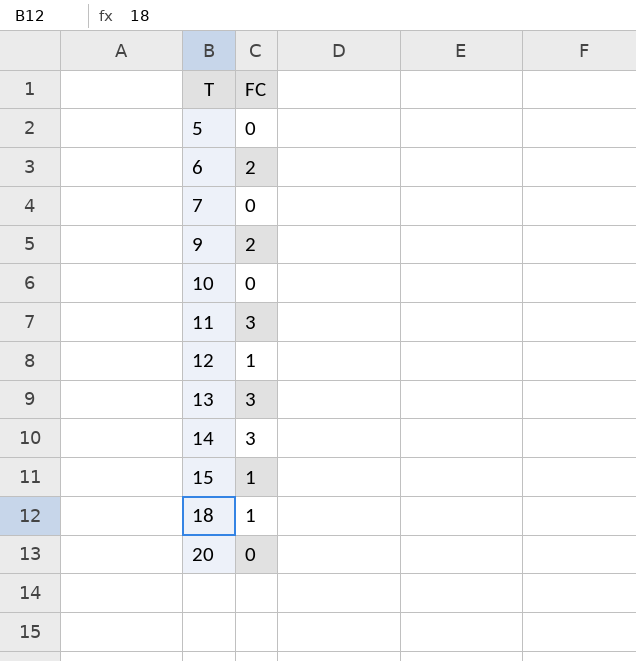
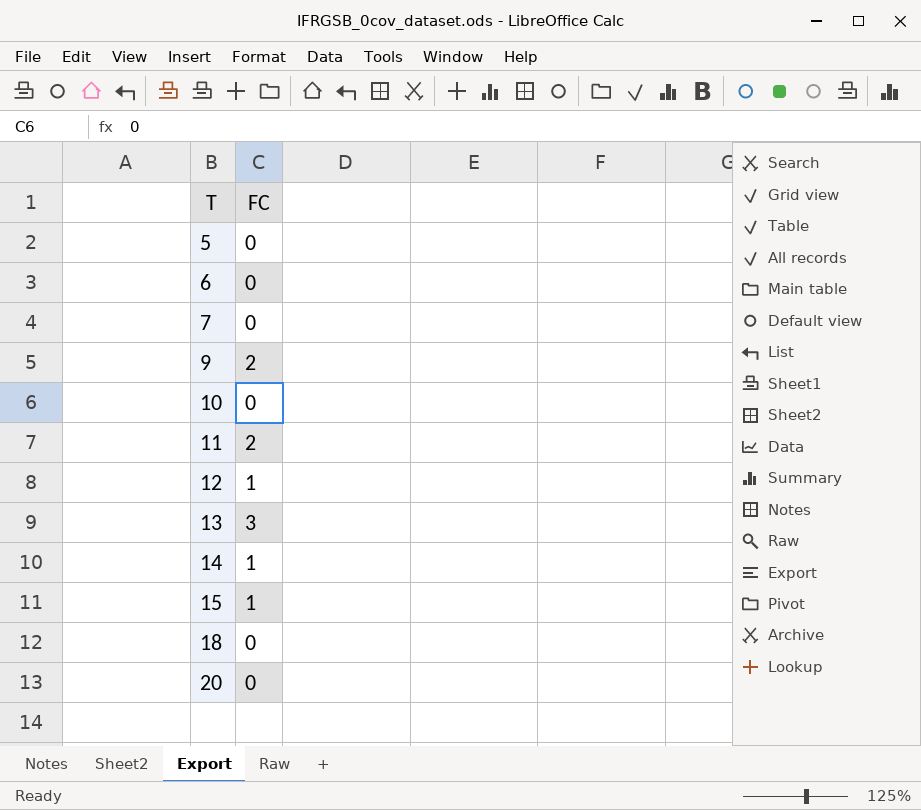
6 | FC: 2 -> 0
11 | FC: 3 -> 2
14 | FC: 3 -> 1
18 | FC: 1 -> 0

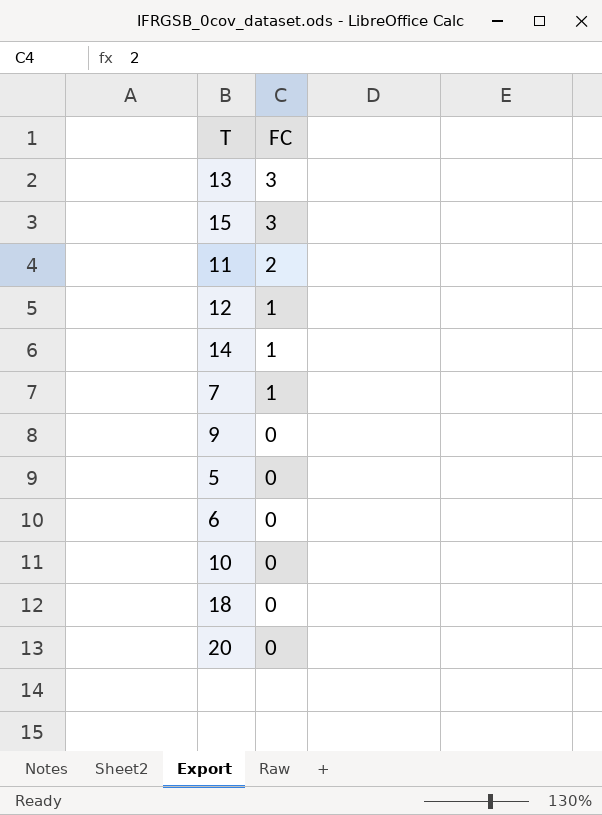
row order: T ascending -> FC descending
15 | FC: 1 -> 3
7 | FC: 0 -> 1
9 | FC: 2 -> 0

